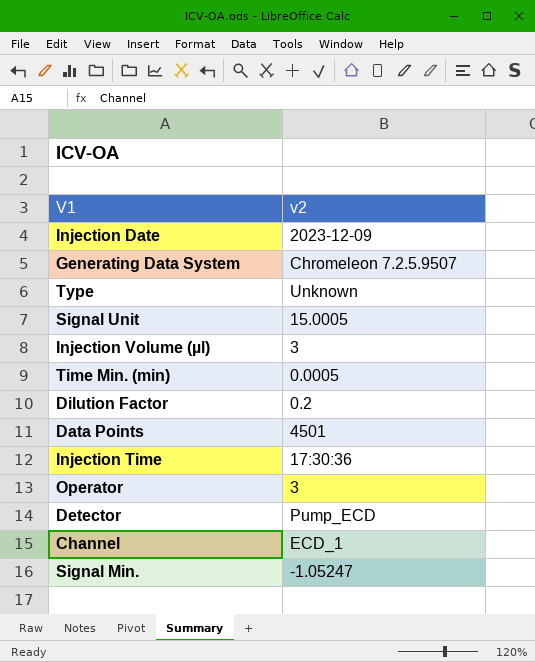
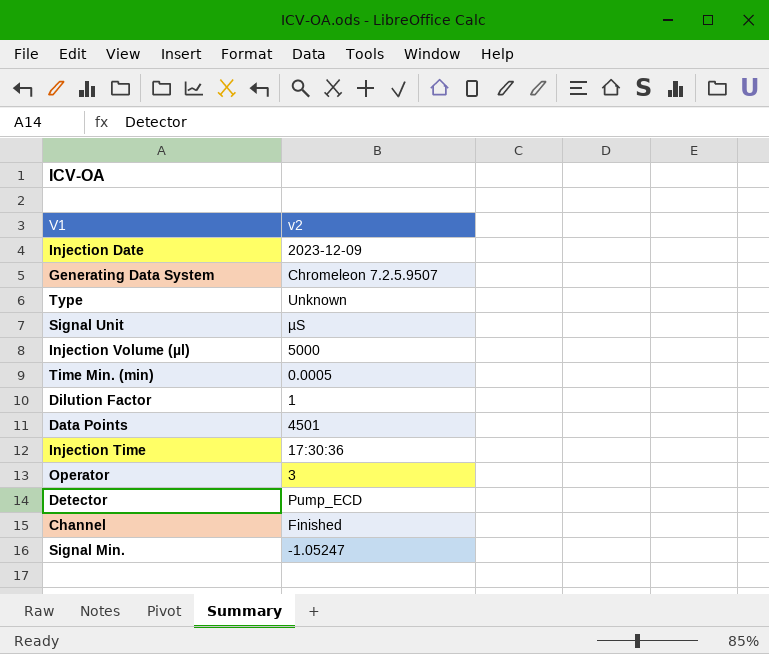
Signal Unit | v2: 15.0005 -> µS
Injection Volume (µl) | v2: 3 -> 5000
Dilution Factor | v2: 0.2 -> 1
Channel | v2: ECD_1 -> Finished

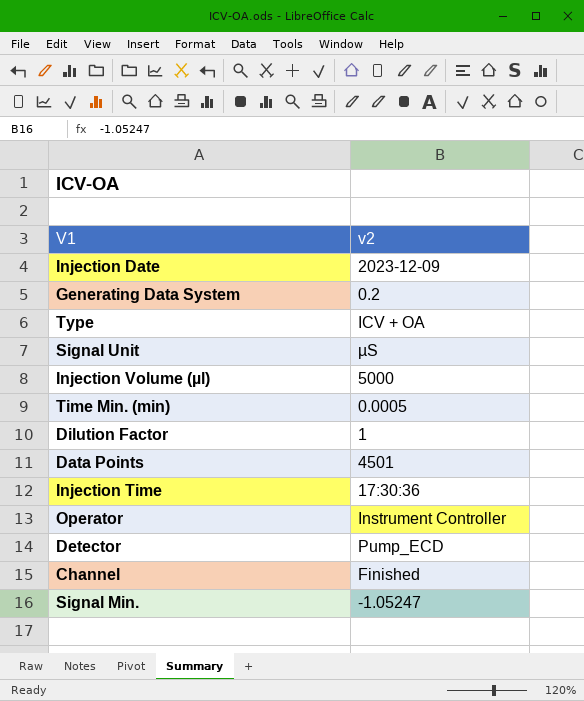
Generating Data System | v2: Chromeleon 7.2.5.9507 -> 0.2
Type | v2: Unknown -> ICV + OA
Operator | v2: 3 -> Instrument Controller

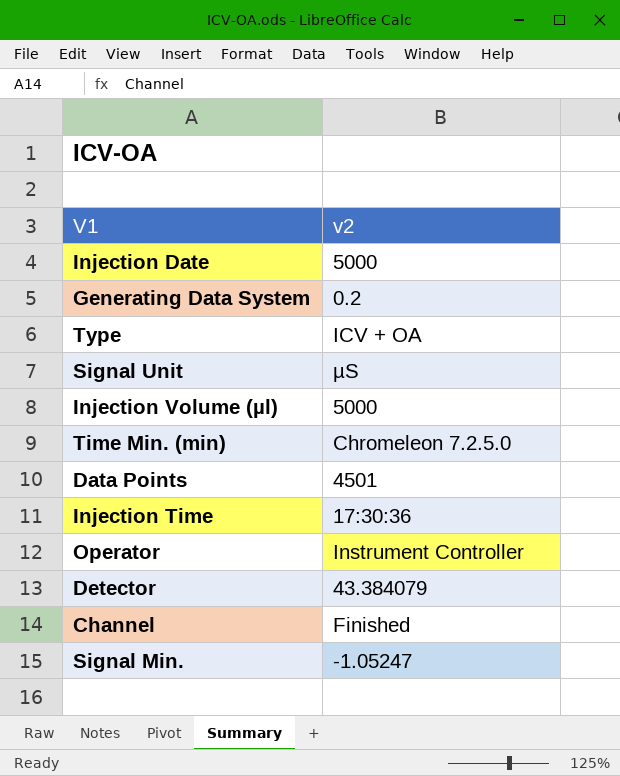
row Dilution Factor: 1 -> none
Injection Date | v2: 2023-12-09 -> 5000
Time Min. (min) | v2: 0.0005 -> Chromeleon 7.2.5.0
Detector | v2: Pump_ECD -> 43.384079

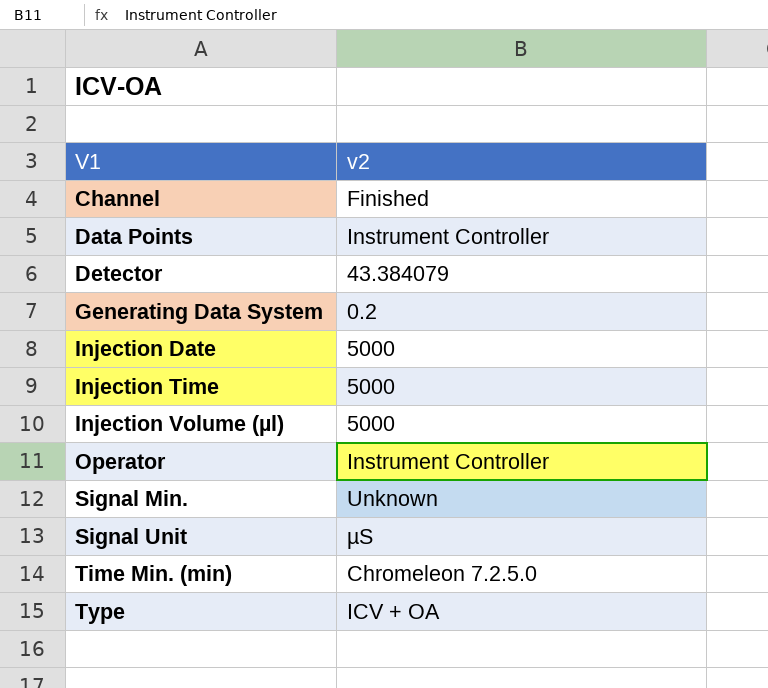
row order: none -> V1 ascending
Data Points | v2: 4501 -> Instrument Controller
Injection Time | v2: 17:30:36 -> 5000
Signal Min. | v2: -1.05247 -> Unknown

